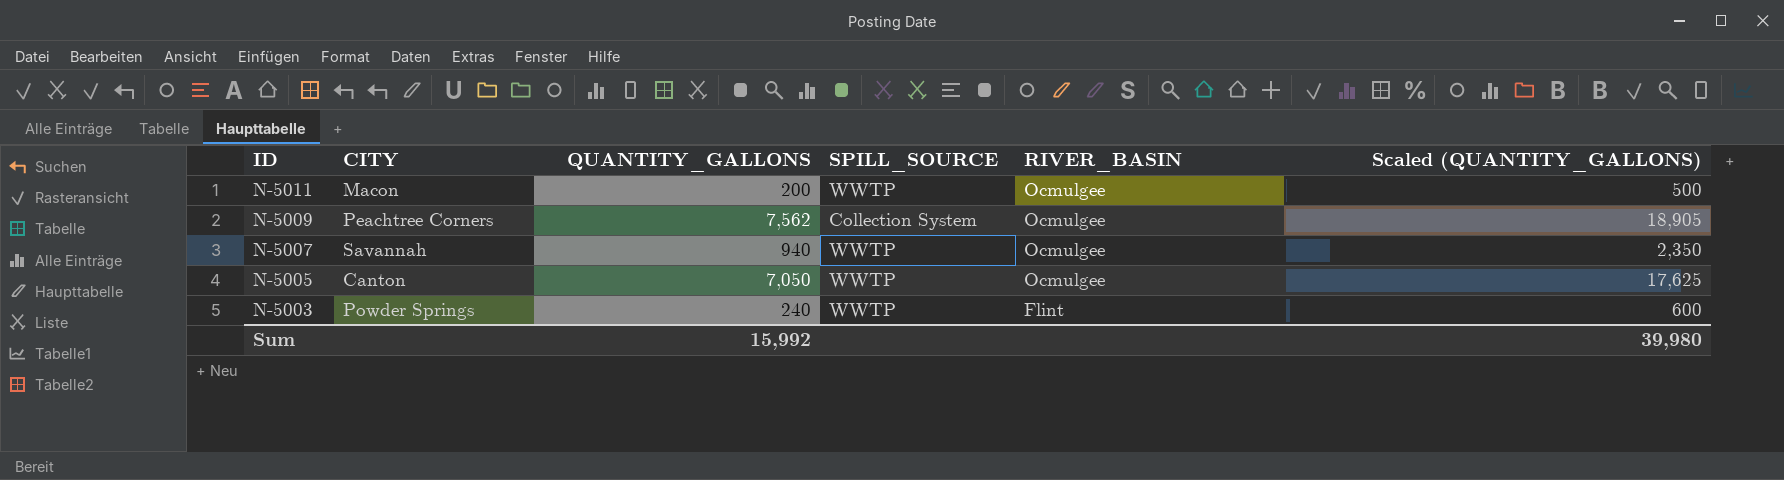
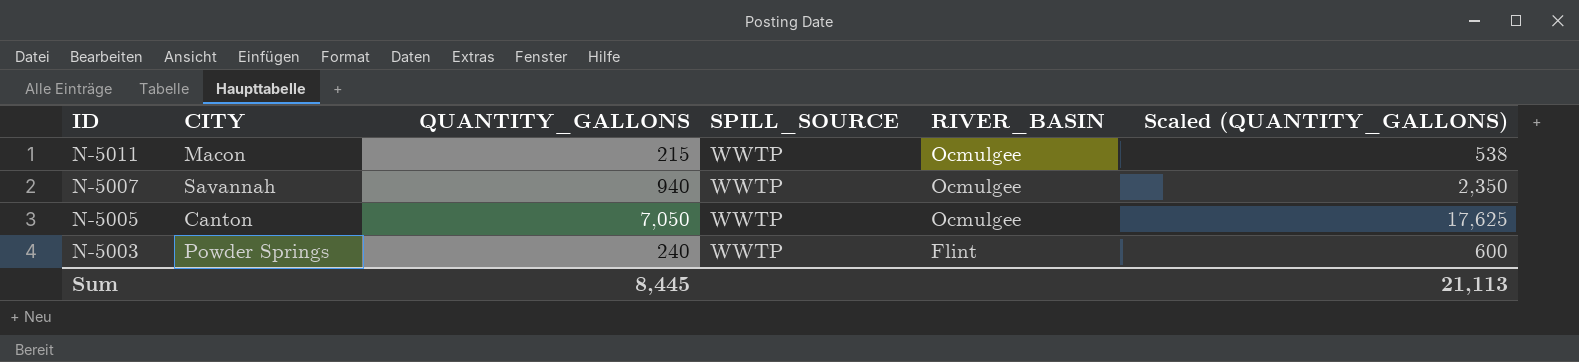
row N-5009: Peachtree Corners | 7,562 | Collection System | Ocmulgee | 18,905 -> none
N-5011 | QUANTITY_GALLONS: 200 -> 215
N-5011 | Scaled (QUANTITY_GALLONS): 500 -> 538
Sum | QUANTITY_GALLONS: 15,992 -> 8,445
Sum | Scaled (QUANTITY_GALLONS): 39,980 -> 21,113

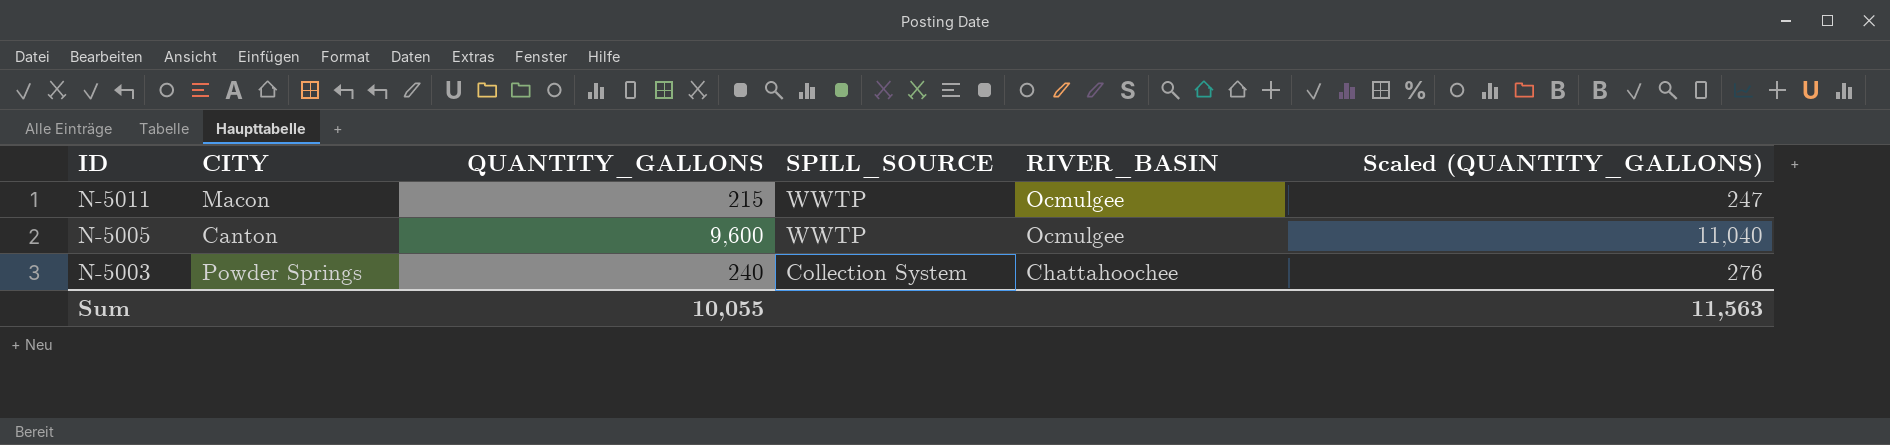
column Scaled (QUANTITY_GALLONS) | formula: [QUANTITY_GALLONS] * 2.5 -> [QUANTITY_GALLONS] * 1.15
row N-5007: Savannah | 940 | WWTP | Ocmulgee | 2,350 -> none
N-5005 | QUANTITY_GALLONS: 7,050 -> 9,600
N-5003 | SPILL_SOURCE: WWTP -> Collection System
N-5003 | RIVER_BASIN: Flint -> Chattahoochee
Sum | QUANTITY_GALLONS: 8,445 -> 10,055
Sum | Scaled (QUANTITY_GALLONS): 21,113 -> 11,563

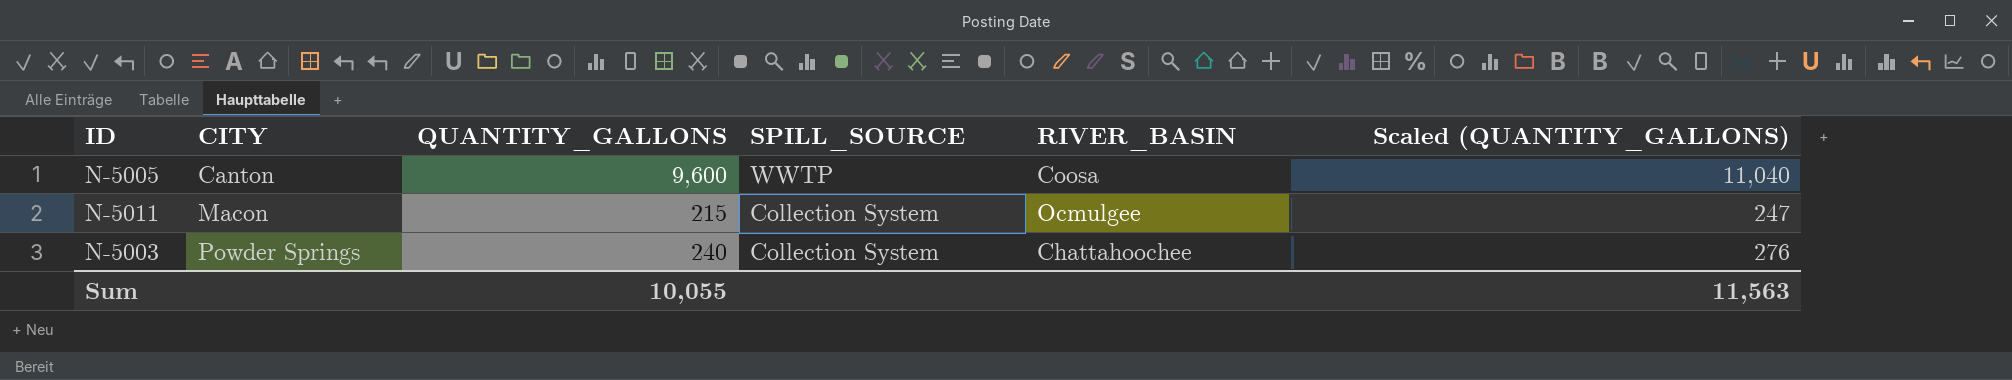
row order: ID descending -> CITY ascending
N-5005 | RIVER_BASIN: Ocmulgee -> Coosa
N-5011 | SPILL_SOURCE: WWTP -> Collection System

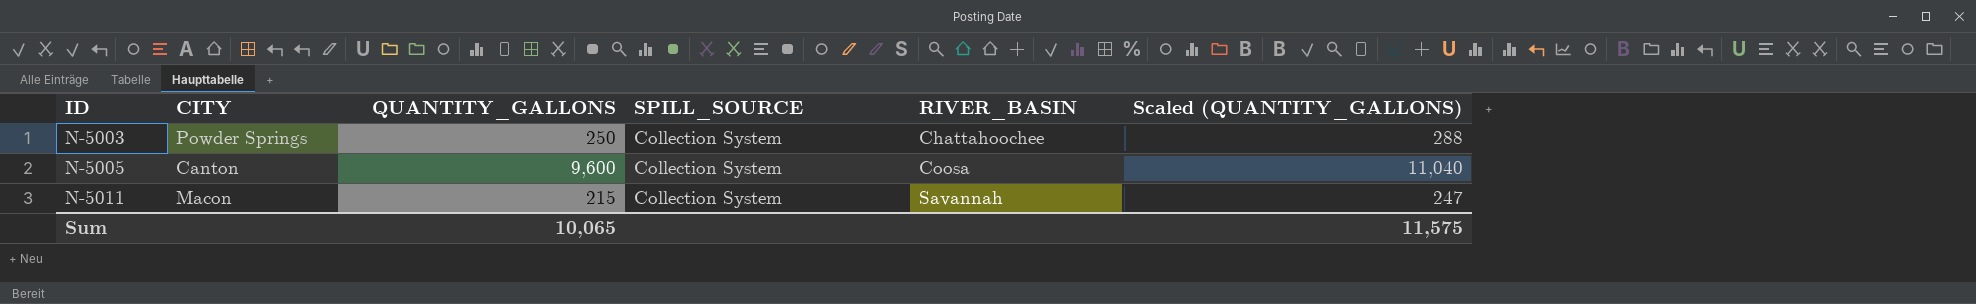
row order: CITY ascending -> ID ascending
N-5003 | QUANTITY_GALLONS: 240 -> 250
N-5003 | Scaled (QUANTITY_GALLONS): 276 -> 288
N-5005 | SPILL_SOURCE: WWTP -> Collection System
N-5011 | RIVER_BASIN: Ocmulgee -> Savannah
Sum | QUANTITY_GALLONS: 10,055 -> 10,065
Sum | Scaled (QUANTITY_GALLONS): 11,563 -> 11,575

